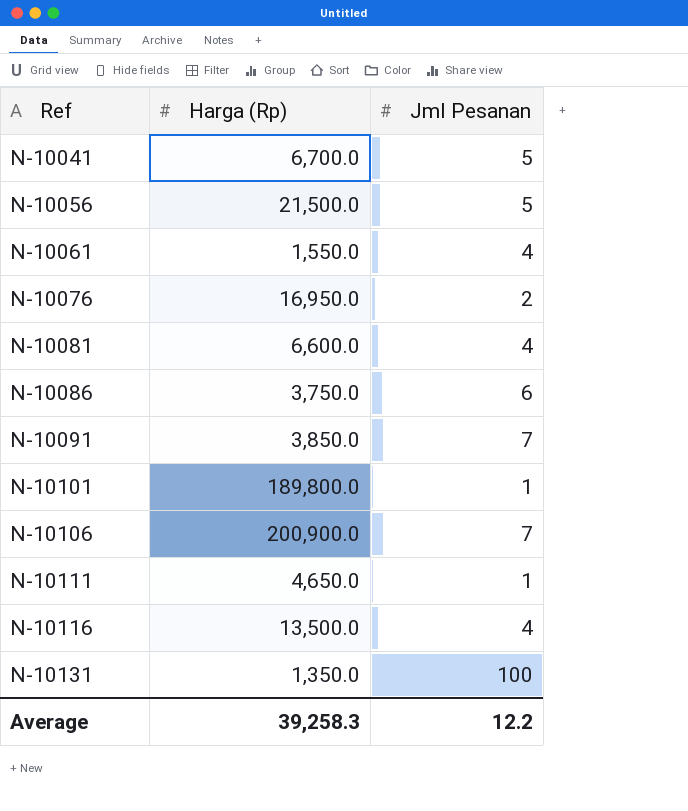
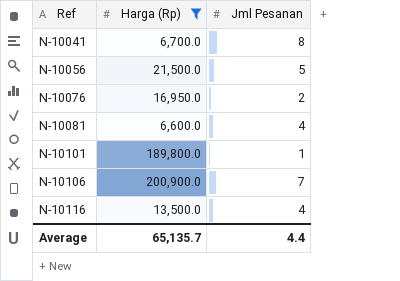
filter: none -> Harga (Rp) >= 6,600.0
N-10041 | Jml Pesanan: 5 -> 8
Average | Harga (Rp): 39,258.3 -> 65,135.7
Average | Jml Pesanan: 12.2 -> 4.4

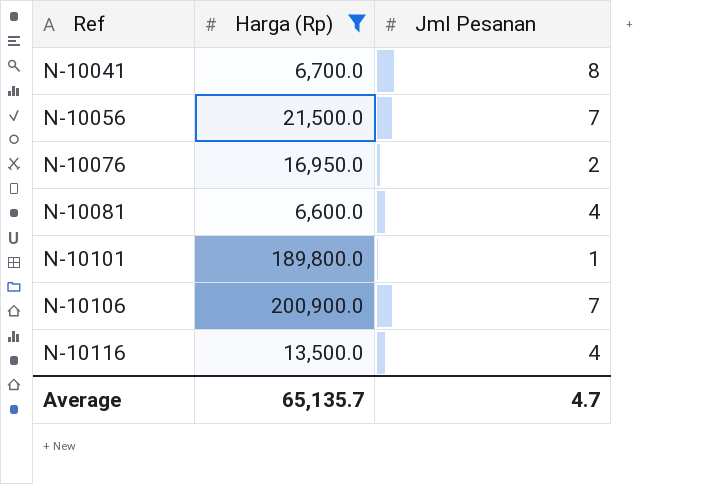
N-10056 | Jml Pesanan: 5 -> 7
Average | Jml Pesanan: 4.4 -> 4.7

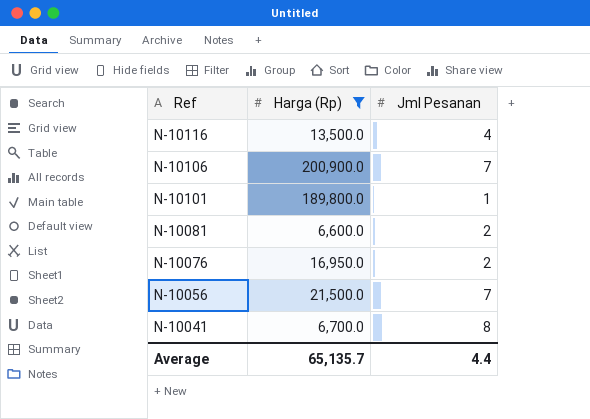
row order: Ref ascending -> Ref descending
N-10081 | Jml Pesanan: 4 -> 2
Average | Jml Pesanan: 4.7 -> 4.4

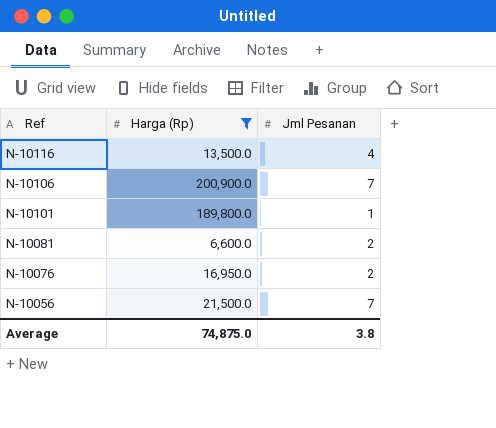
row N-10041: 6,700.0 | 8 -> none
Average | Harga (Rp): 65,135.7 -> 74,875.0
Average | Jml Pesanan: 4.4 -> 3.8

